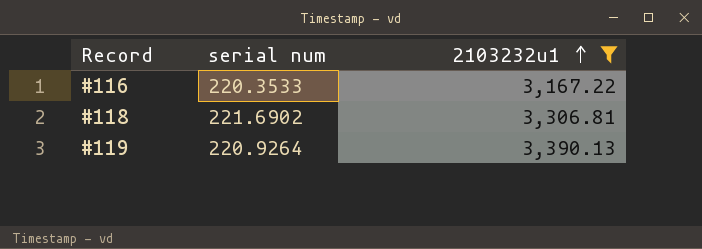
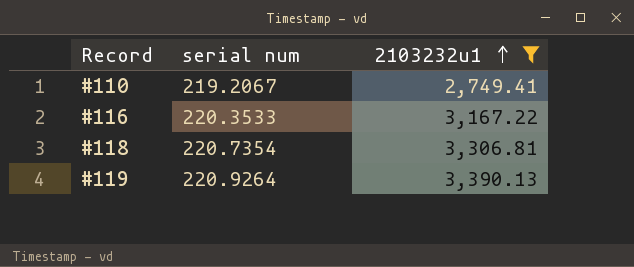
row #110: none -> 219.2067 | 2,749.41
#118 | serial num: 221.6902 -> 220.7354

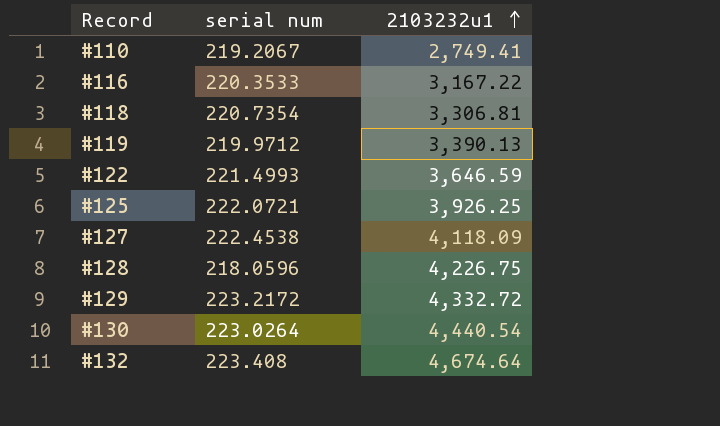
filter: 2103232u1 <= 3,390.13 -> none
#119 | serial num: 220.9264 -> 219.9712

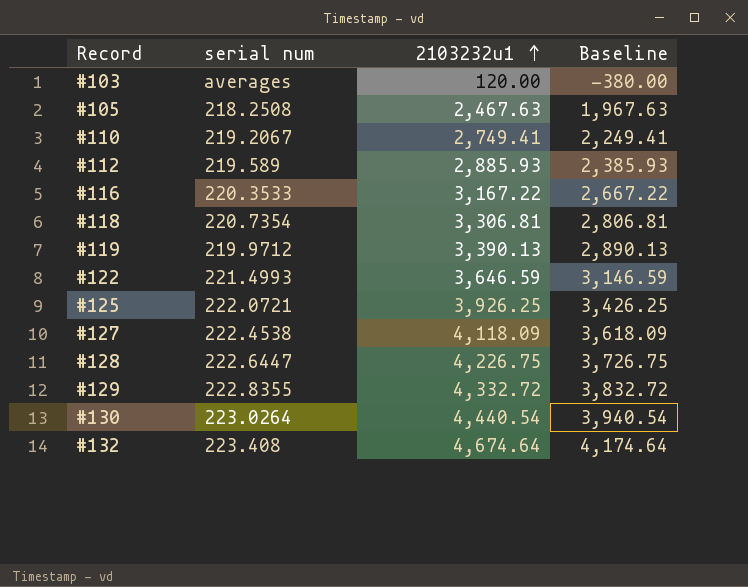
column Baseline | formula: none -> [2103232u1] - 500
row #103: none -> averages | 120.00 | -380.00
row #105: none -> 218.2508 | 2,467.63 | 1,967.63
row #112: none -> 219.589 | 2,885.93 | 2,385.93
#128 | serial num: 218.0596 -> 222.6447
#129 | serial num: 223.2172 -> 222.8355

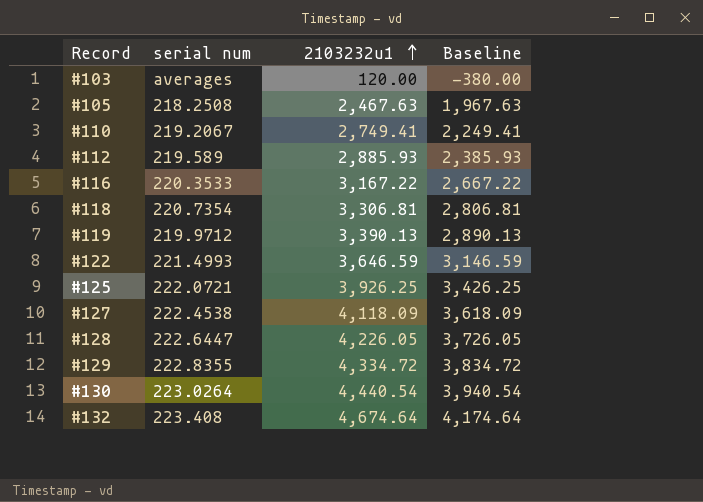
#128 | 2103232u1: 4,226.75 -> 4,226.05
#128 | Baseline: 3,726.75 -> 3,726.05
#129 | 2103232u1: 4,332.72 -> 4,334.72
#129 | Baseline: 3,832.72 -> 3,834.72

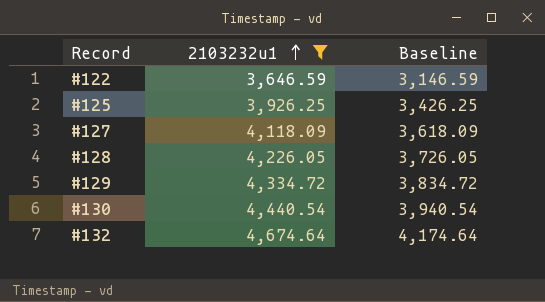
filter: none -> 2103232u1 >= 3,646.59
column serial num | position: 2 -> none

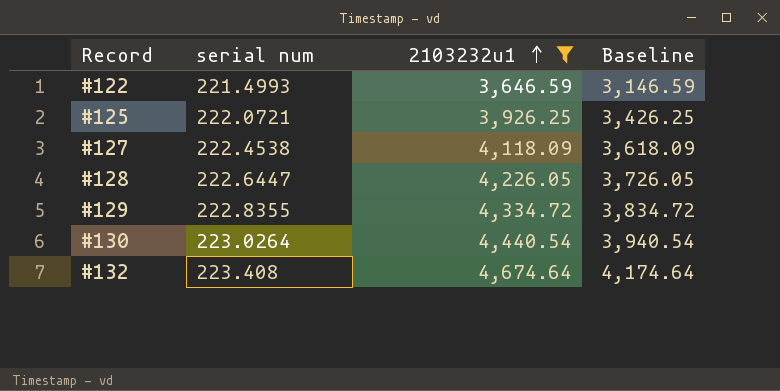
column serial num | position: none -> 2

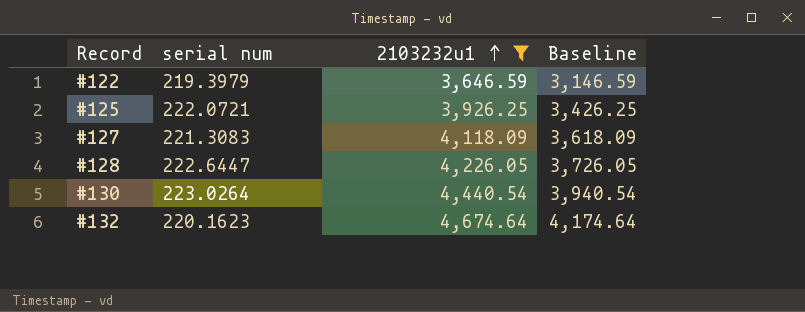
row #129: 222.8355 | 4,334.72 | 3,834.72 -> none
#122 | serial num: 221.4993 -> 219.3979
#127 | serial num: 222.4538 -> 221.3083
#132 | serial num: 223.408 -> 220.1623

